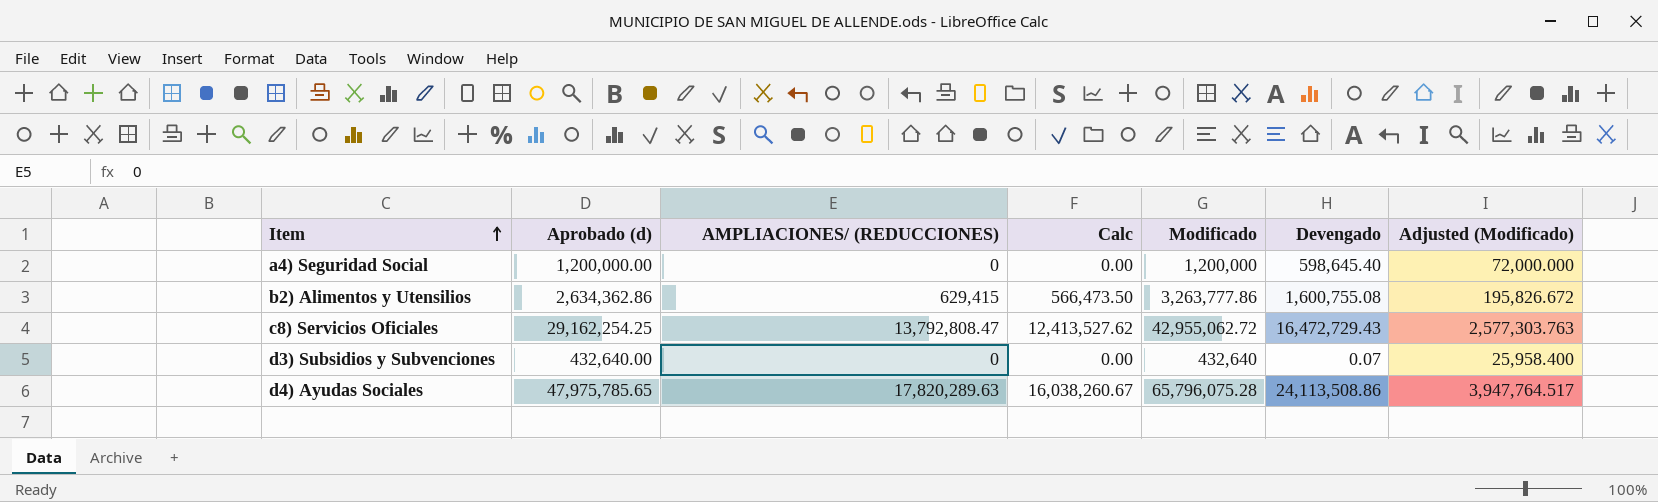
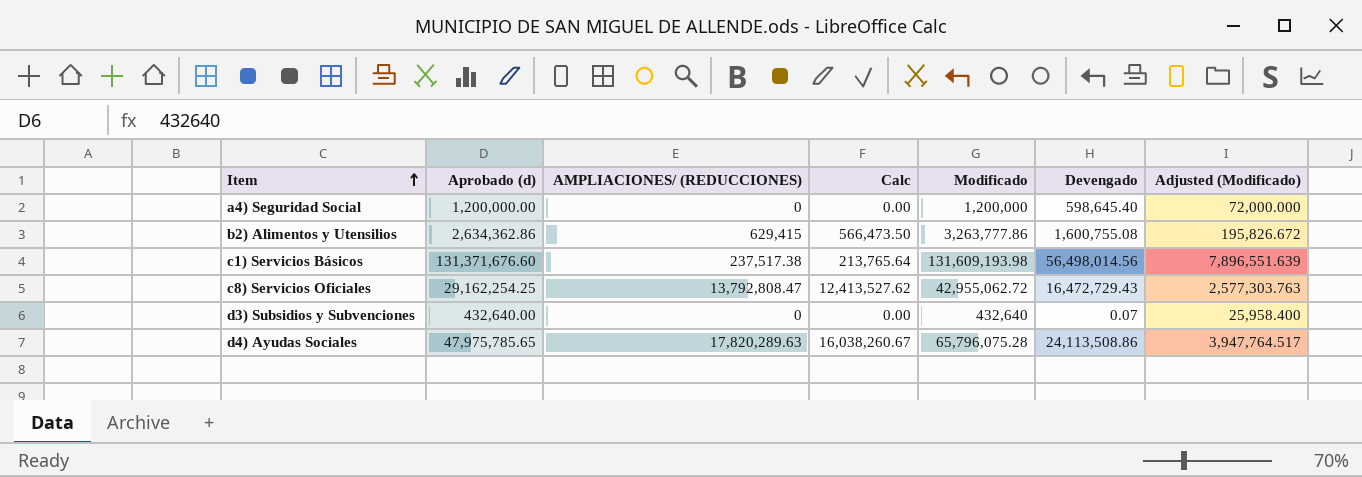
row c1) Servicios Básicos: none -> 131,371,676.60 | 237,517.38 | 213,765.64 | 131,609,193.98 | 56,498,014.56 | 7,896,551.639

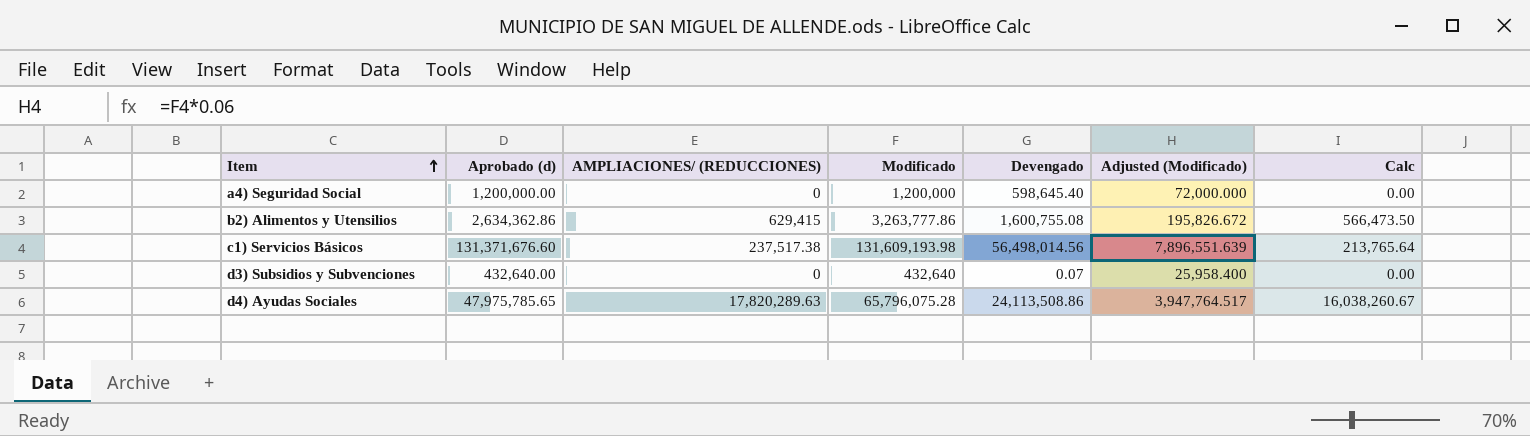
column Calc | position: 4 -> 7
row c8) Servicios Oficiales: 29,162,254.25 | 13,792,808.47 | 12,413,527.62 | 42,955,062.72 | 16,472,729.43 | 2,577,303.763 -> none

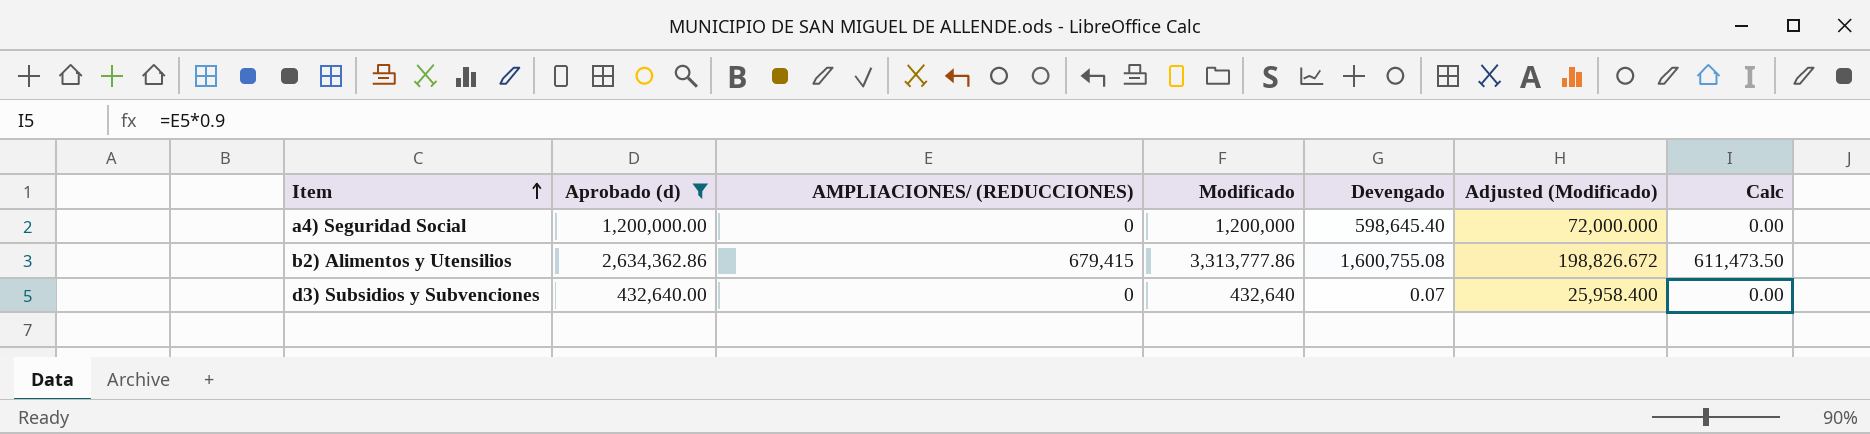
filter: none -> Aprobado (d) <= 2,634,362.86
b2) Alimentos y Utensilios | AMPLIACIONES/ (REDUCCIONES): 629,415 -> 679,415
b2) Alimentos y Utensilios | Modificado: 3,263,777.86 -> 3,313,777.86
b2) Alimentos y Utensilios | Adjusted (Modificado): 195,826.672 -> 198,826.672
b2) Alimentos y Utensilios | Calc: 566,473.50 -> 611,473.50

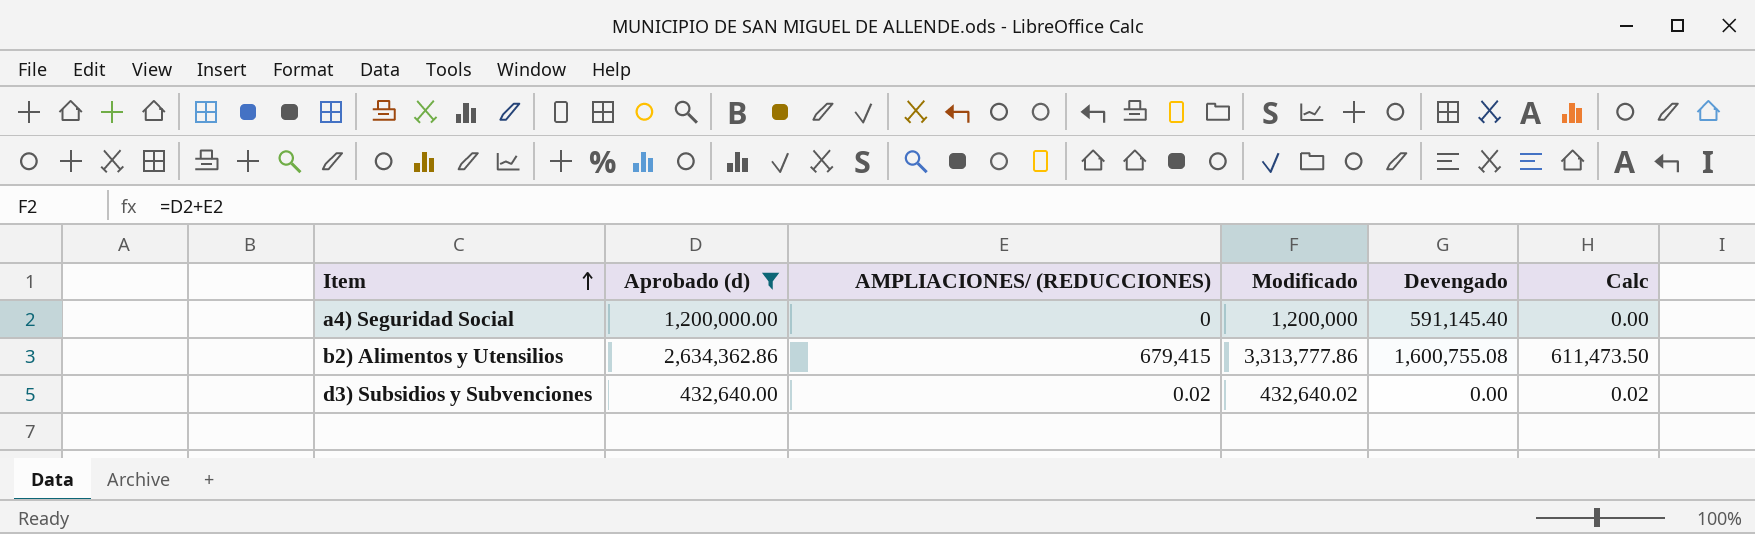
column Adjusted (Modificado) | formula: [Modificado] * 0.06 -> none
a4) Seguridad Social | Devengado: 598,645.40 -> 591,145.40
d3) Subsidios y Subvenciones | AMPLIACIONES/ (REDUCCIONES): 0 -> 0.02
d3) Subsidios y Subvenciones | Modificado: 432,640 -> 432,640.02
d3) Subsidios y Subvenciones | Devengado: 0.07 -> 0.00
d3) Subsidios y Subvenciones | Calc: 0.00 -> 0.02

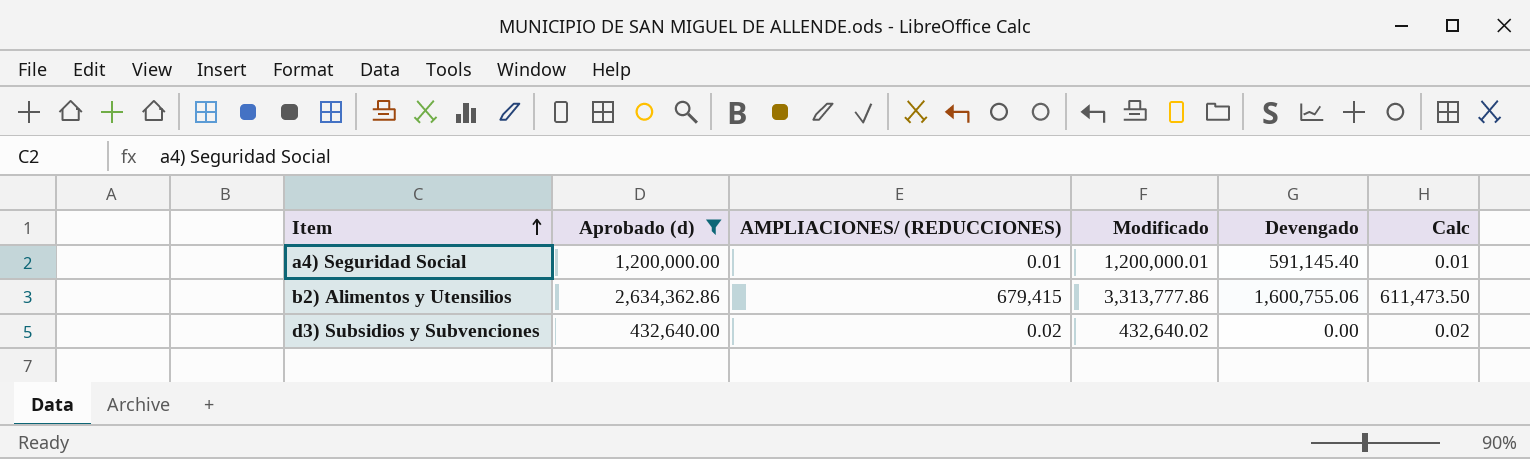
a4) Seguridad Social | AMPLIACIONES/ (REDUCCIONES): 0 -> 0.01
a4) Seguridad Social | Modificado: 1,200,000 -> 1,200,000.01
a4) Seguridad Social | Calc: 0.00 -> 0.01
b2) Alimentos y Utensilios | Devengado: 1,600,755.08 -> 1,600,755.06

